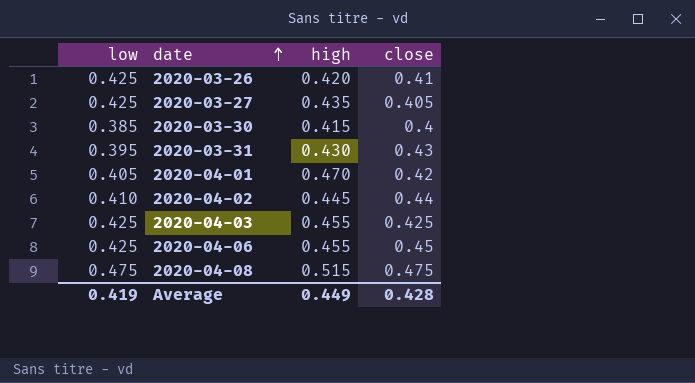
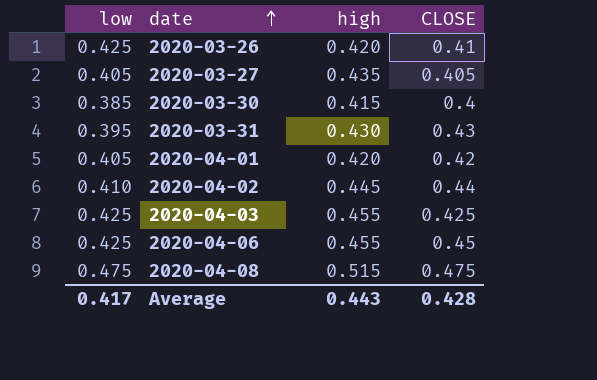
column name: close -> CLOSE
2020-03-27 | low: 0.425 -> 0.405
2020-04-01 | high: 0.470 -> 0.420
Average | low: 0.419 -> 0.417
Average | high: 0.449 -> 0.443

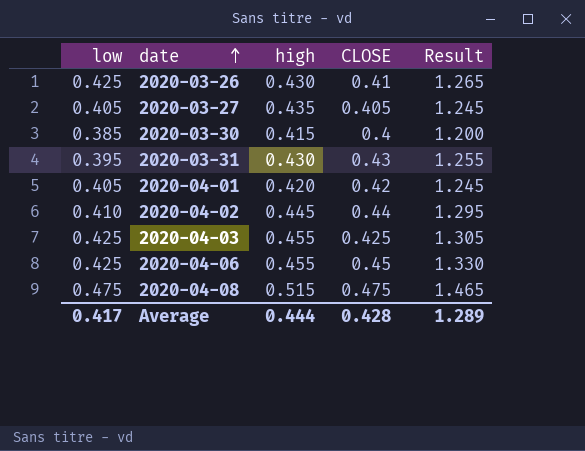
column Result | formula: none -> [low] + [high] + [CLOSE]
2020-03-26 | high: 0.420 -> 0.430
Average | high: 0.443 -> 0.444

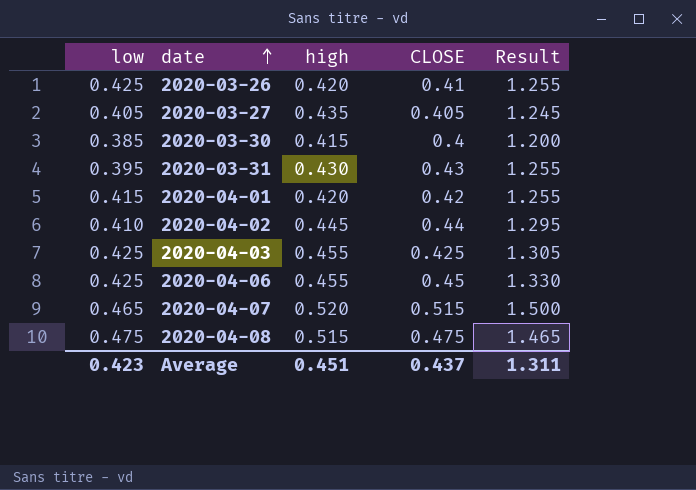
2020-03-26 | high: 0.430 -> 0.420
2020-03-26 | Result: 1.265 -> 1.255
2020-04-01 | low: 0.405 -> 0.415
2020-04-01 | Result: 1.245 -> 1.255
row 2020-04-07: none -> 0.465 | 0.520 | 0.515 | 1.500
Average | low: 0.417 -> 0.423
Average | high: 0.444 -> 0.451
Average | CLOSE: 0.428 -> 0.437
Average | Result: 1.289 -> 1.311

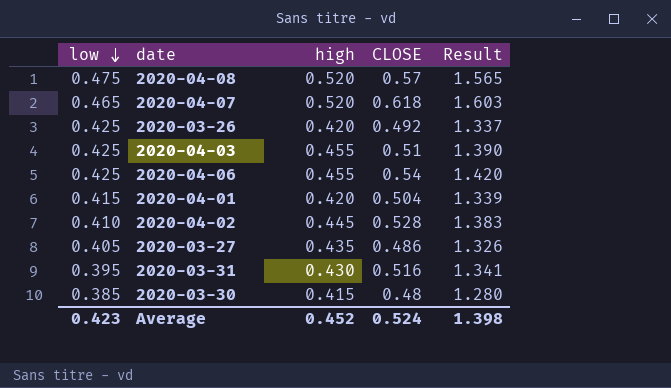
row order: date ascending -> low descending
2020-04-08 | high: 0.515 -> 0.520
2020-04-08 | CLOSE: 0.475 -> 0.57
2020-04-08 | Result: 1.465 -> 1.565
2020-04-07 | CLOSE: 0.515 -> 0.618
2020-04-07 | Result: 1.500 -> 1.603
2020-03-26 | CLOSE: 0.41 -> 0.492
2020-03-26 | Result: 1.255 -> 1.337
2020-04-03 | CLOSE: 0.425 -> 0.51
2020-04-03 | Result: 1.305 -> 1.390
2020-04-06 | CLOSE: 0.45 -> 0.54
2020-04-06 | Result: 1.330 -> 1.420
2020-04-01 | CLOSE: 0.42 -> 0.504
2020-04-01 | Result: 1.255 -> 1.339
2020-04-02 | CLOSE: 0.44 -> 0.528
2020-04-02 | Result: 1.295 -> 1.383
2020-03-27 | CLOSE: 0.405 -> 0.486
2020-03-27 | Result: 1.245 -> 1.326
2020-03-31 | CLOSE: 0.43 -> 0.516
2020-03-31 | Result: 1.255 -> 1.341
2020-03-30 | CLOSE: 0.4 -> 0.48
2020-03-30 | Result: 1.200 -> 1.280
Average | high: 0.451 -> 0.452
Average | CLOSE: 0.437 -> 0.524
Average | Result: 1.311 -> 1.398

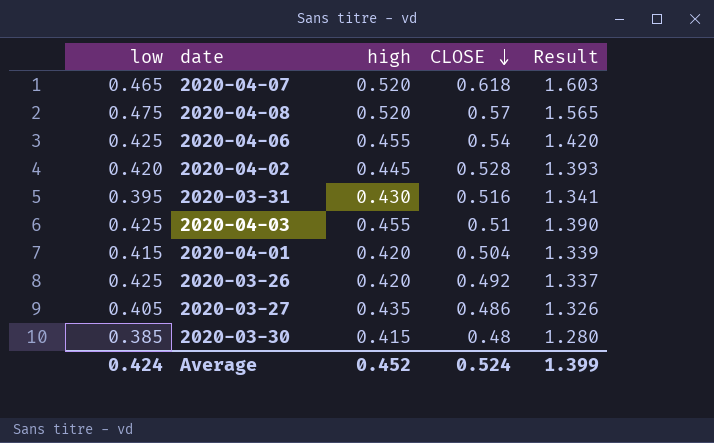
row order: low descending -> CLOSE descending
2020-04-02 | low: 0.410 -> 0.420
2020-04-02 | Result: 1.383 -> 1.393
Average | low: 0.423 -> 0.424
Average | Result: 1.398 -> 1.399

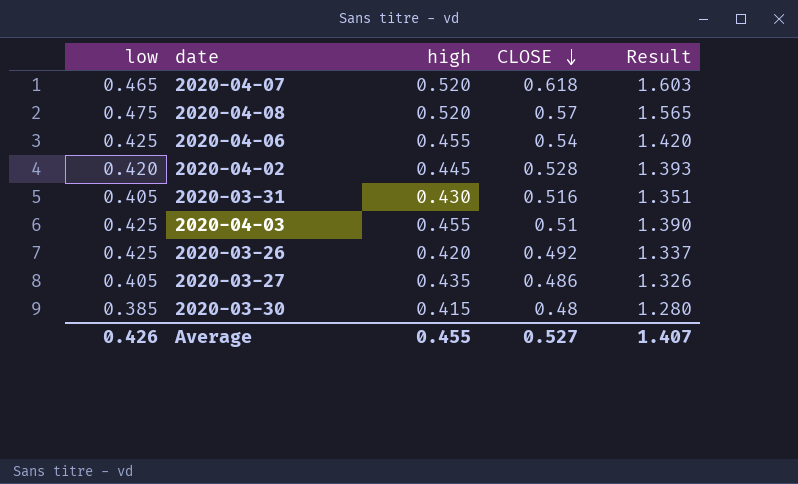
row 2020-04-01: 0.415 | 0.420 | 0.504 | 1.339 -> none
2020-03-31 | low: 0.395 -> 0.405
2020-03-31 | Result: 1.341 -> 1.351
Average | low: 0.424 -> 0.426
Average | high: 0.452 -> 0.455
Average | CLOSE: 0.524 -> 0.527
Average | Result: 1.399 -> 1.407

